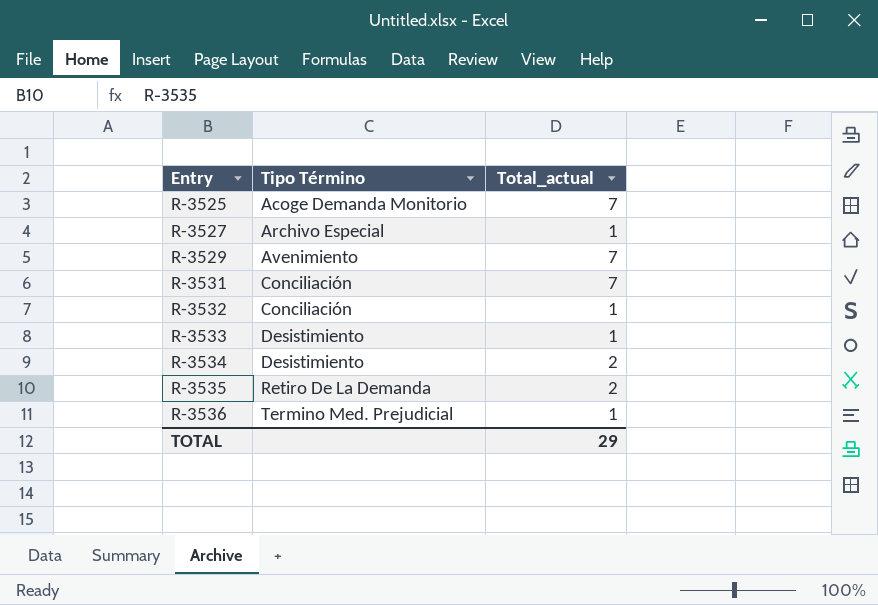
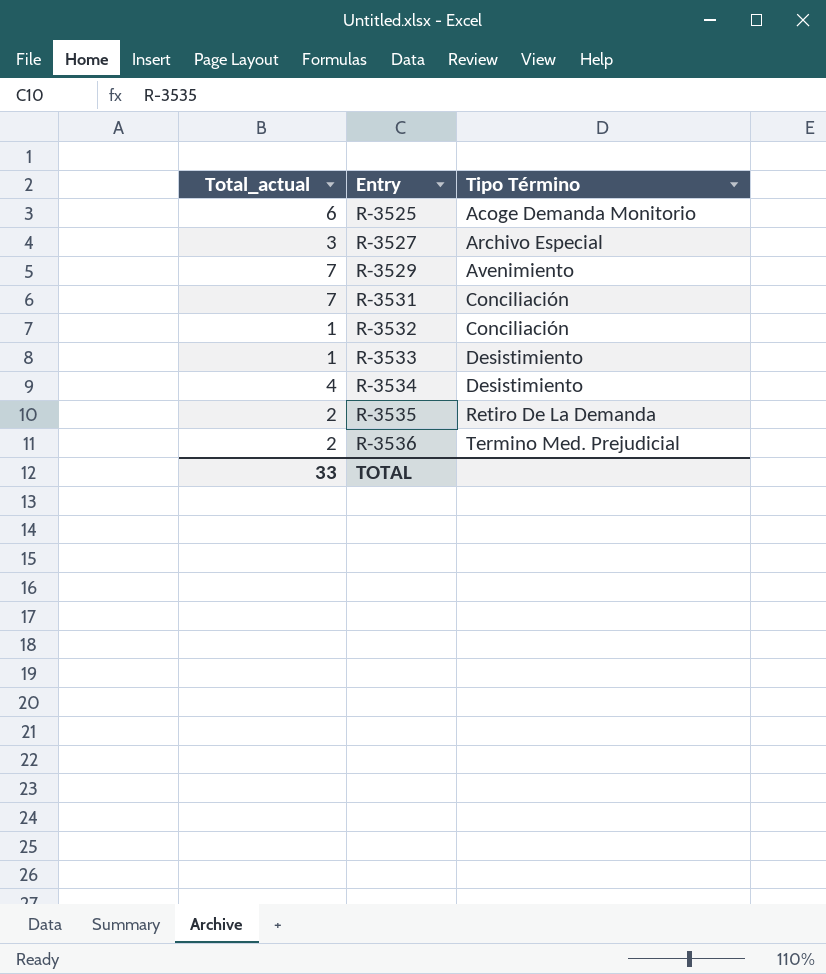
column Total_actual | position: 3 -> 1
R-3525 | Total_actual: 7 -> 6
R-3527 | Total_actual: 1 -> 3
R-3534 | Total_actual: 2 -> 4
R-3536 | Total_actual: 1 -> 2
TOTAL | Total_actual: 29 -> 33

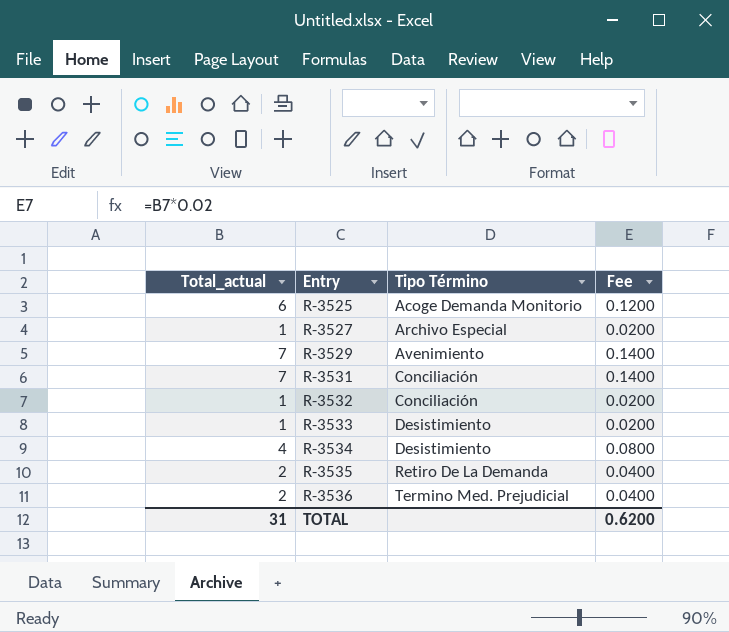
column Fee | formula: none -> [Total_actual] * 0.02
R-3527 | Total_actual: 3 -> 1
TOTAL | Total_actual: 33 -> 31

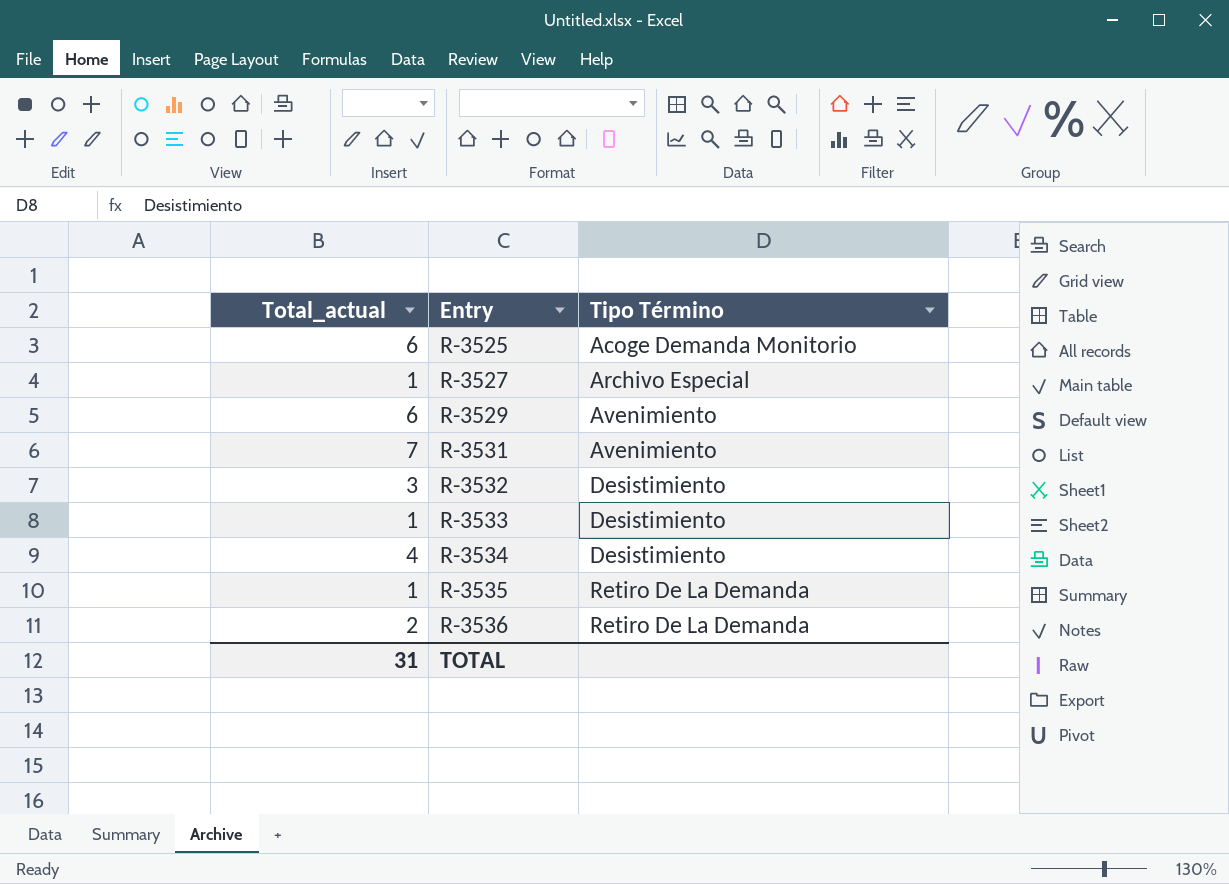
column Fee | formula: [Total_actual] * 0.02 -> none
R-3529 | Total_actual: 7 -> 6
R-3531 | Tipo Término: Conciliación -> Avenimiento
R-3532 | Total_actual: 1 -> 3
R-3532 | Tipo Término: Conciliación -> Desistimiento
R-3535 | Total_actual: 2 -> 1
R-3536 | Tipo Término: Termino Med. Prejudicial -> Retiro De La Demanda

